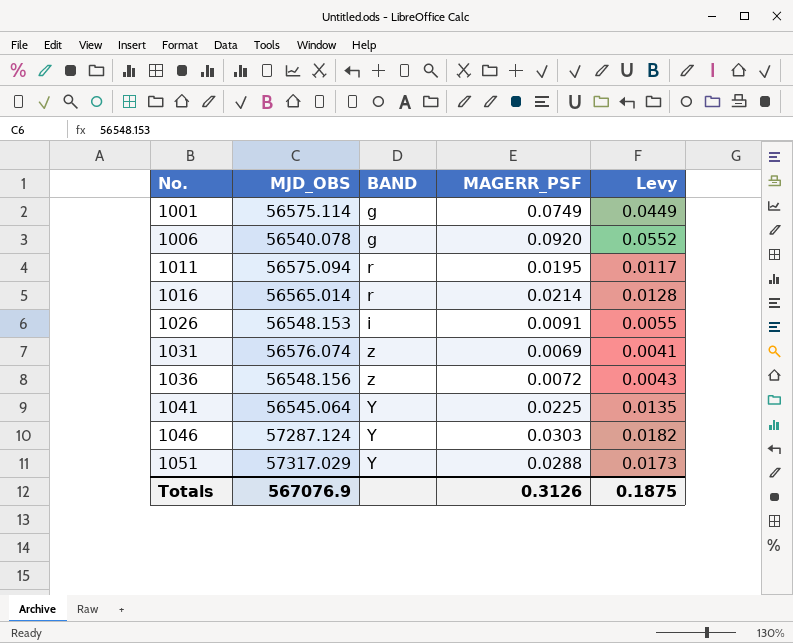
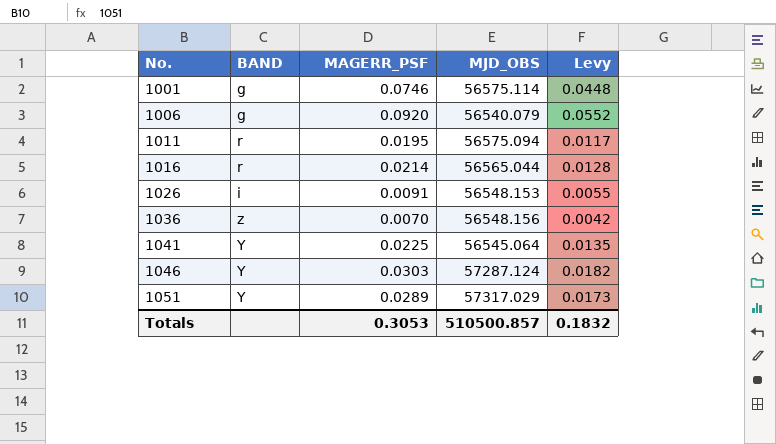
column MJD_OBS | position: 2 -> 4
row 1031: 56576.074 | z | 0.0069 | 0.0041 -> none
1001 | MAGERR_PSF: 0.0749 -> 0.0746
1001 | Levy: 0.0449 -> 0.0448
1006 | MJD_OBS: 56540.078 -> 56540.079
1016 | MJD_OBS: 56565.014 -> 56565.044
1036 | MAGERR_PSF: 0.0072 -> 0.0070
1036 | Levy: 0.0043 -> 0.0042
1051 | MAGERR_PSF: 0.0288 -> 0.0289
Totals | MAGERR_PSF: 0.3126 -> 0.3053
Totals | MJD_OBS: 567076.9 -> 510500.857
Totals | Levy: 0.1875 -> 0.1832

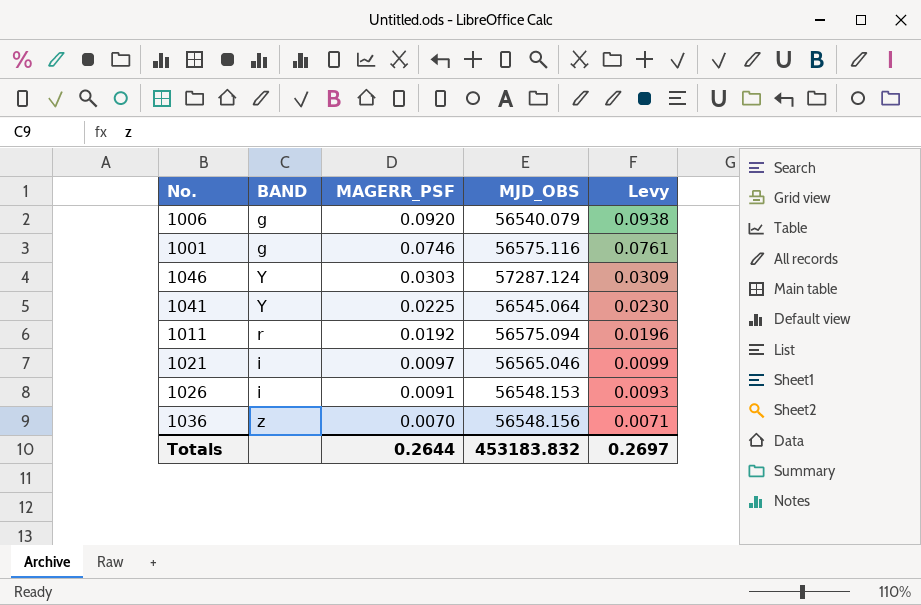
row order: No. ascending -> MAGERR_PSF descending
column Levy | formula: [MAGERR_PSF] * 0.6 -> [MAGERR_PSF] * 1.02
row 1016: r | 0.0214 | 56565.044 | 0.0128 -> none
row 1051: Y | 0.0289 | 57317.029 | 0.0173 -> none
1001 | MJD_OBS: 56575.114 -> 56575.116
1011 | MAGERR_PSF: 0.0195 -> 0.0192
row 1021: none -> i | 0.0097 | 56565.046 | 0.0099
Totals | MAGERR_PSF: 0.3053 -> 0.2644
Totals | MJD_OBS: 510500.857 -> 453183.832
Totals | Levy: 0.1832 -> 0.2697

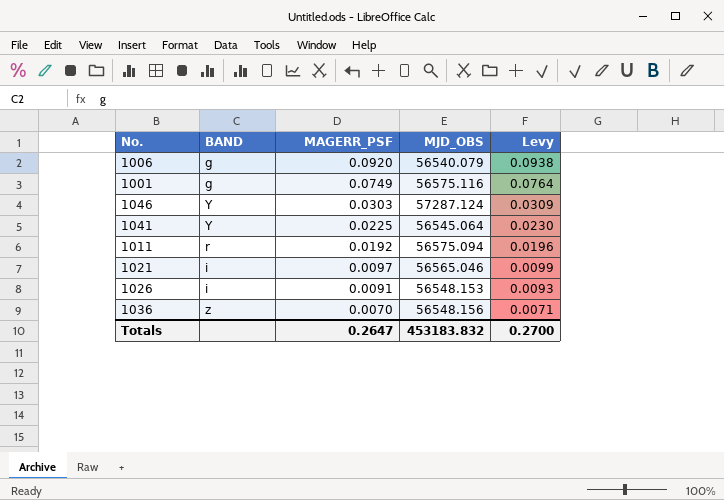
1001 | MAGERR_PSF: 0.0746 -> 0.0749
1001 | Levy: 0.0761 -> 0.0764
Totals | MAGERR_PSF: 0.2644 -> 0.2647
Totals | Levy: 0.2697 -> 0.2700

